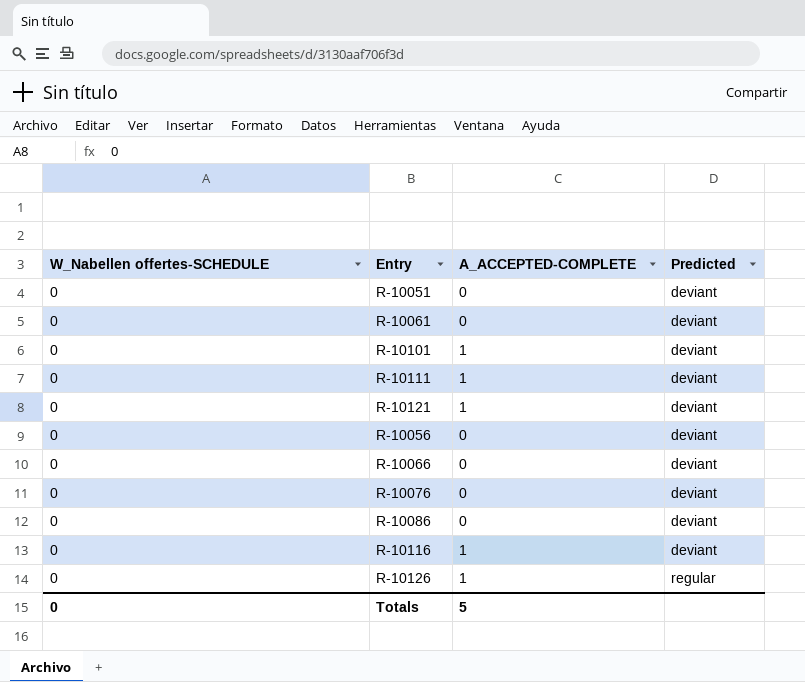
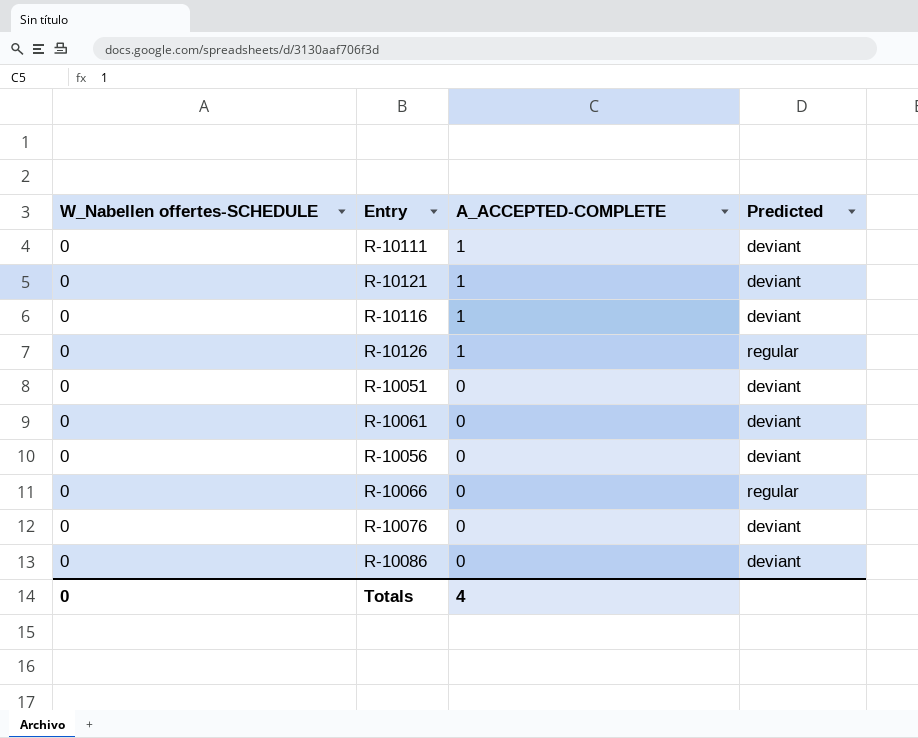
row order: Predicted ascending -> A_ACCEPTED-COMPLETE descending
row R-10101: 0 | 1 | deviant -> none
R-10066 | Predicted: deviant -> regular
Totals | A_ACCEPTED-COMPLETE: 5 -> 4

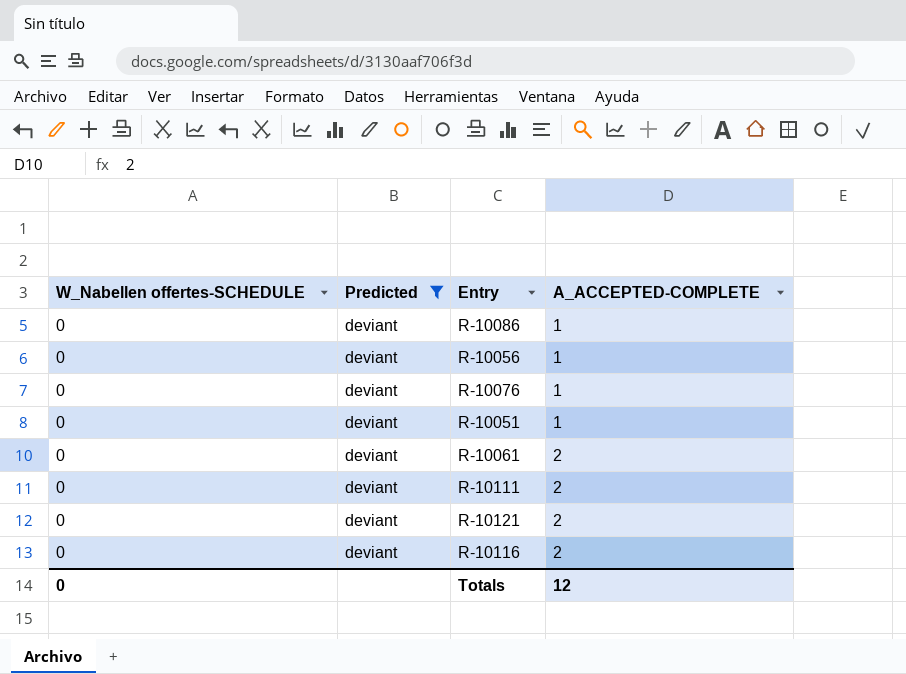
filter: none -> Predicted = deviant
row order: A_ACCEPTED-COMPLETE descending -> A_ACCEPTED-COMPLETE ascending
column Predicted | position: 4 -> 2
R-10086 | A_ACCEPTED-COMPLETE: 0 -> 1
R-10056 | A_ACCEPTED-COMPLETE: 0 -> 1
R-10076 | A_ACCEPTED-COMPLETE: 0 -> 1
R-10051 | A_ACCEPTED-COMPLETE: 0 -> 1
R-10061 | A_ACCEPTED-COMPLETE: 0 -> 2
R-10111 | A_ACCEPTED-COMPLETE: 1 -> 2
R-10121 | A_ACCEPTED-COMPLETE: 1 -> 2
R-10116 | A_ACCEPTED-COMPLETE: 1 -> 2
Totals | A_ACCEPTED-COMPLETE: 4 -> 12

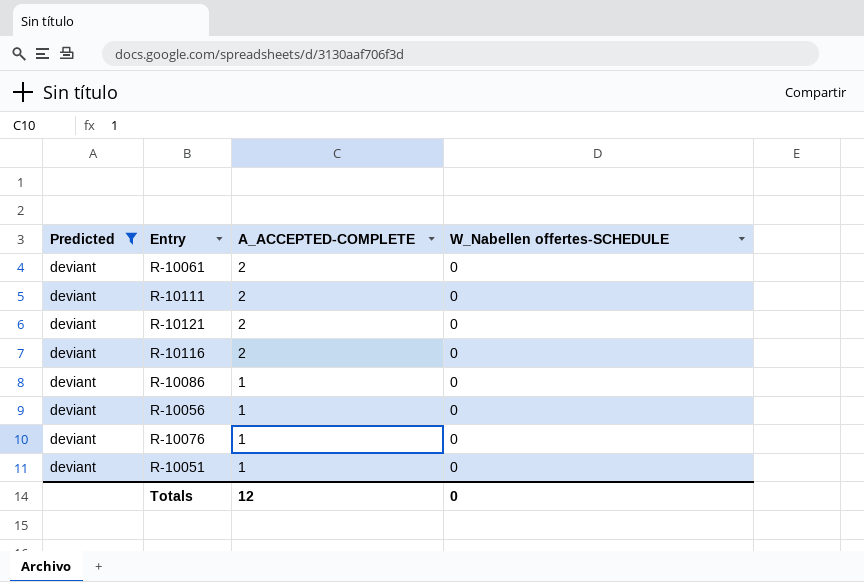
row order: A_ACCEPTED-COMPLETE ascending -> A_ACCEPTED-COMPLETE descending
column W_Nabellen offertes-SCHEDULE | position: 1 -> 4

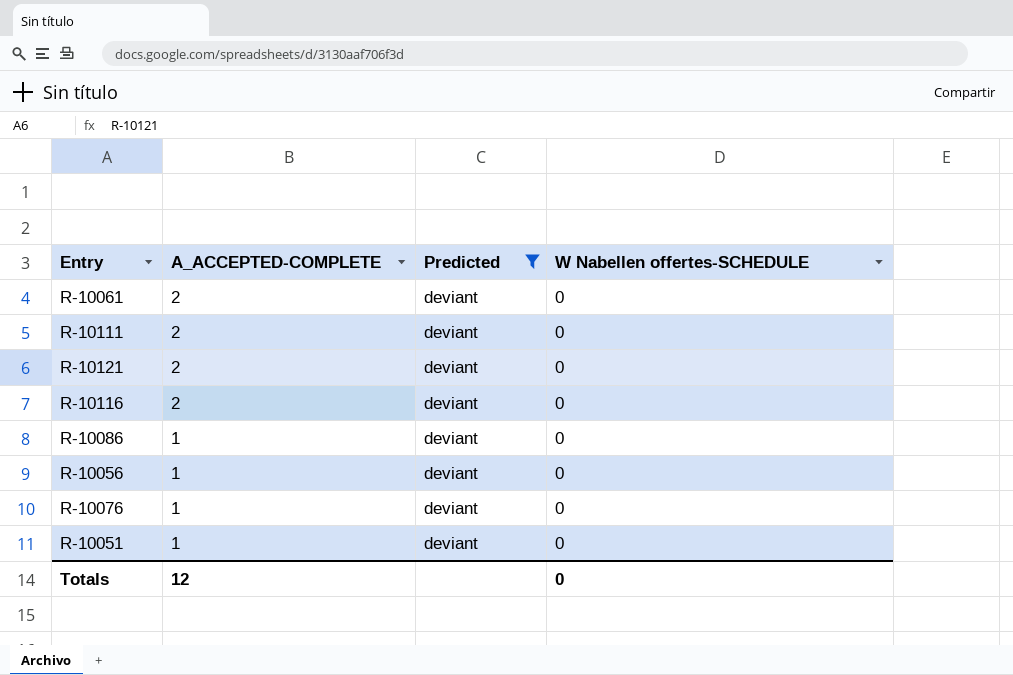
column Predicted | position: 1 -> 3
column name: W_Nabellen offertes-SCHEDULE -> W Nabellen offertes-SCHEDULE

